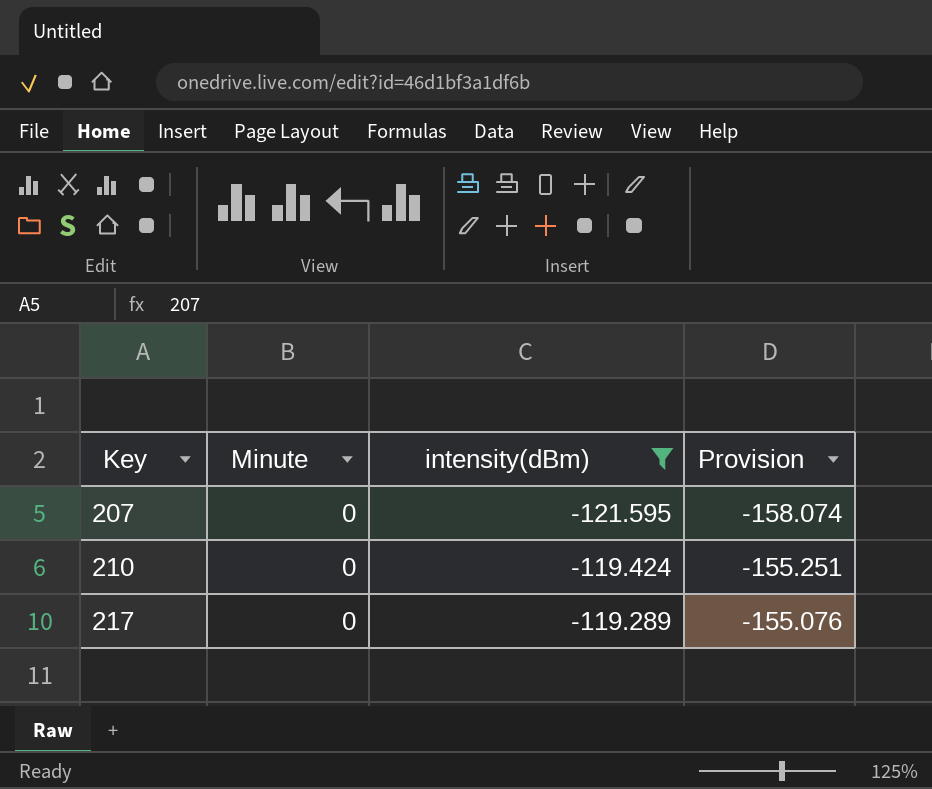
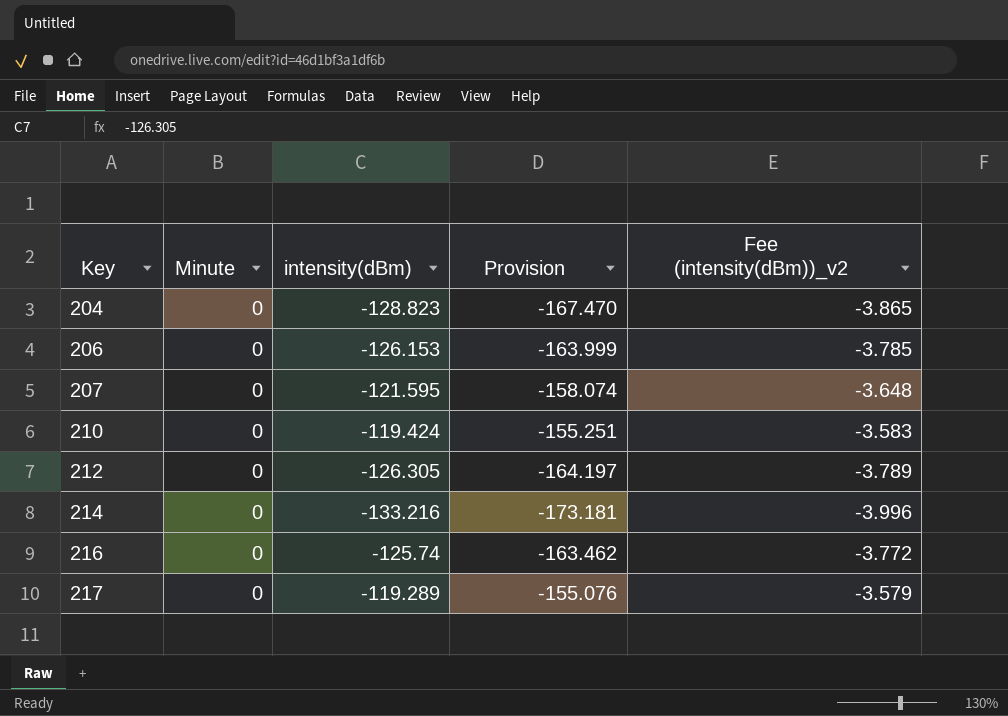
filter: intensity(dBm) >= -121.595 -> none
column Fee (intensity(dBm))_v2 | formula: none -> [intensity(dBm)] * 0.03

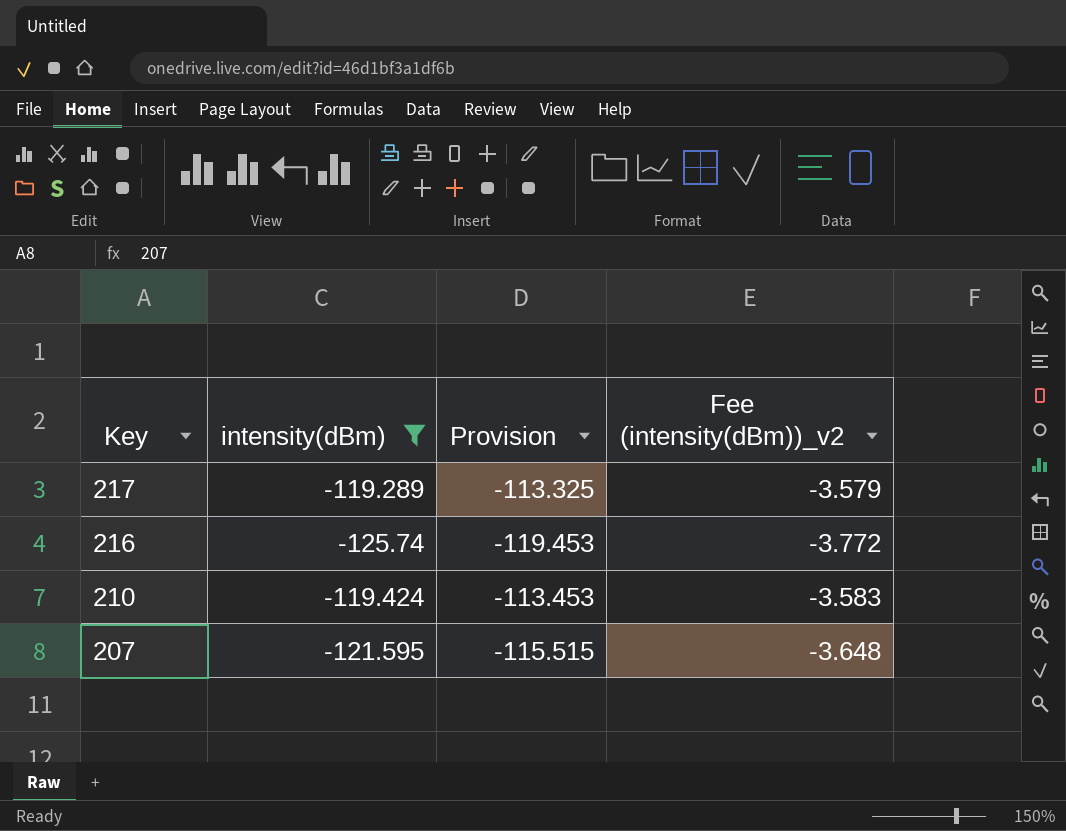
filter: none -> intensity(dBm) >= -125.74
row order: Key ascending -> Key descending
column Minute | position: 2 -> none
column Provision | formula: [intensity(dBm)] * 1.3 -> [intensity(dBm)] * 0.95

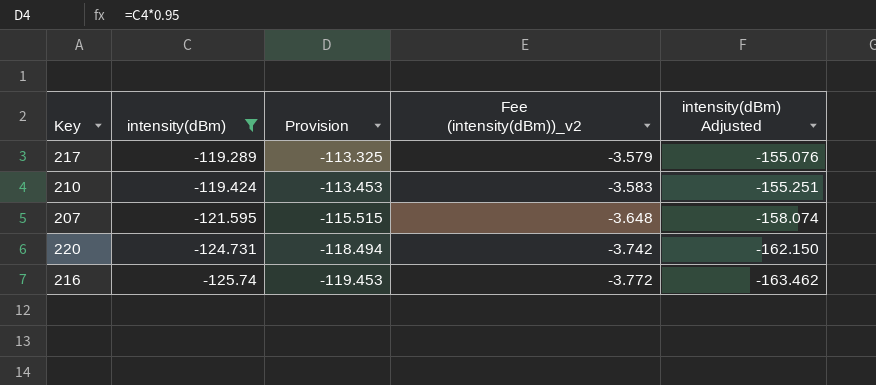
row order: Key descending -> intensity(dBm) descending
column intensity(dBm) Adjusted | formula: none -> [intensity(dBm)] * 1.3
row 220: none -> -124.731 | -118.494 | -3.742 | -162.150

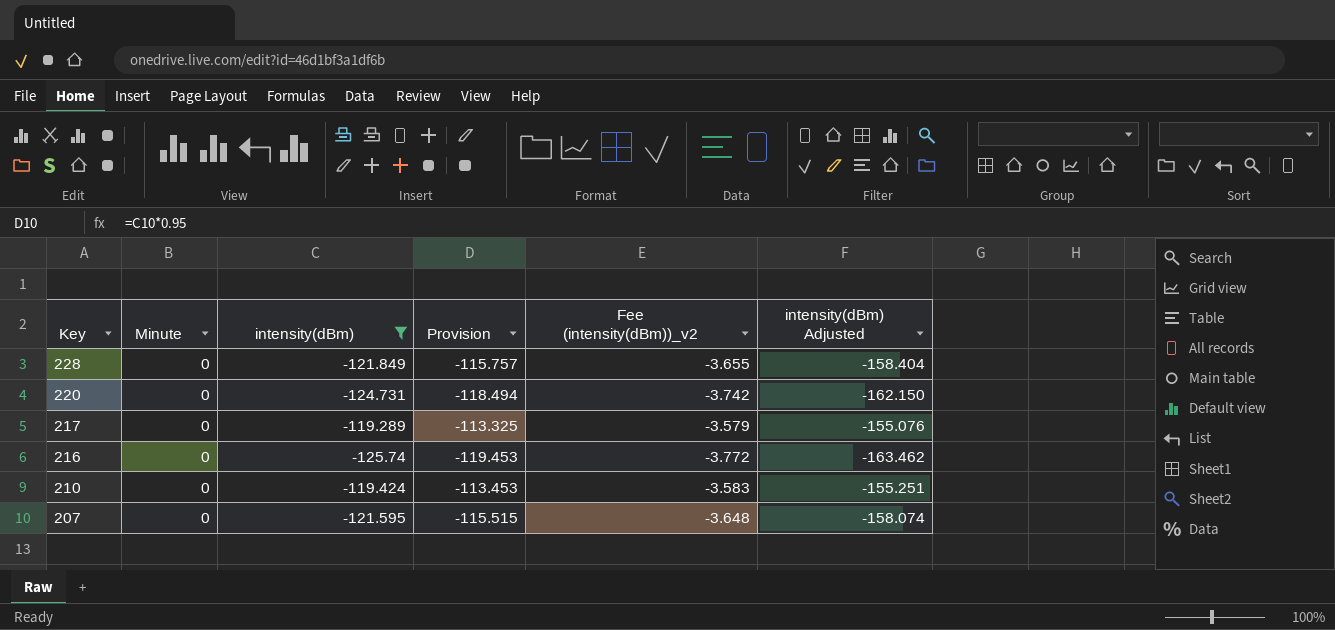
row order: intensity(dBm) descending -> Key descending
column Minute | position: none -> 2
row 228: none -> 0 | -121.849 | -115.757 | -3.655 | -158.404

